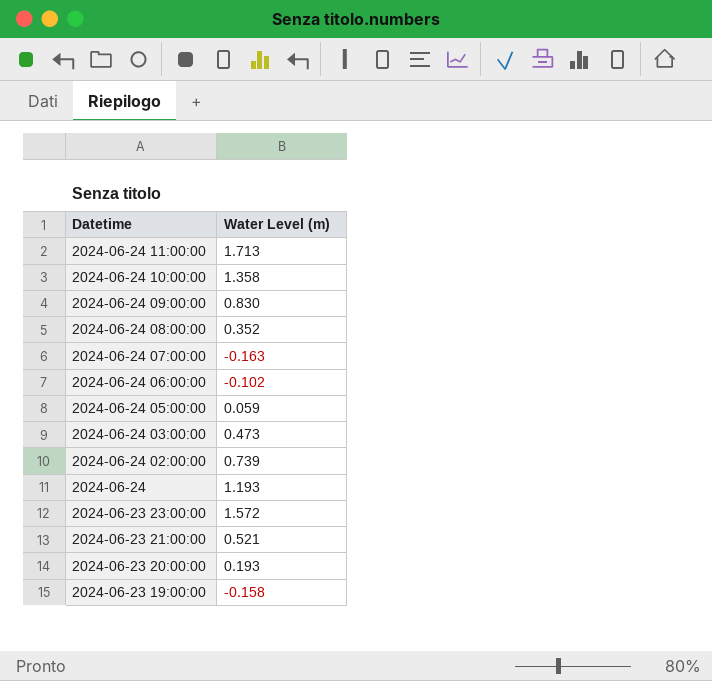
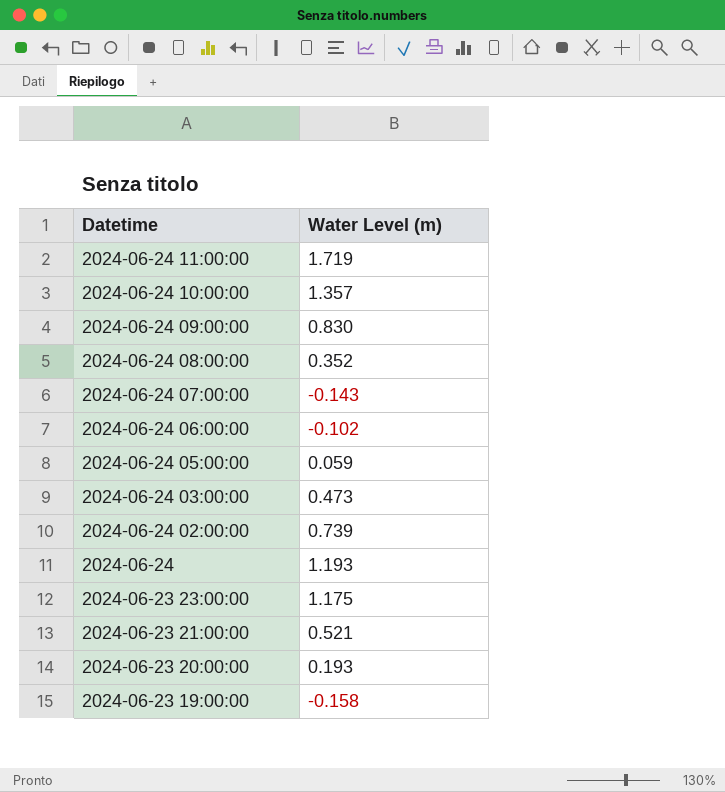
2024-06-24 11:00:00 | Water Level (m): 1.713 -> 1.719
2024-06-24 10:00:00 | Water Level (m): 1.358 -> 1.357
2024-06-24 07:00:00 | Water Level (m): -0.163 -> -0.143
2024-06-23 23:00:00 | Water Level (m): 1.572 -> 1.175

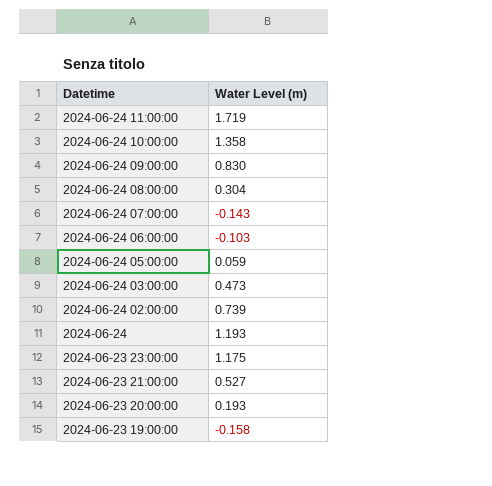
2024-06-24 10:00:00 | Water Level (m): 1.357 -> 1.358
2024-06-24 08:00:00 | Water Level (m): 0.352 -> 0.304
2024-06-24 06:00:00 | Water Level (m): -0.102 -> -0.103
2024-06-23 21:00:00 | Water Level (m): 0.521 -> 0.527

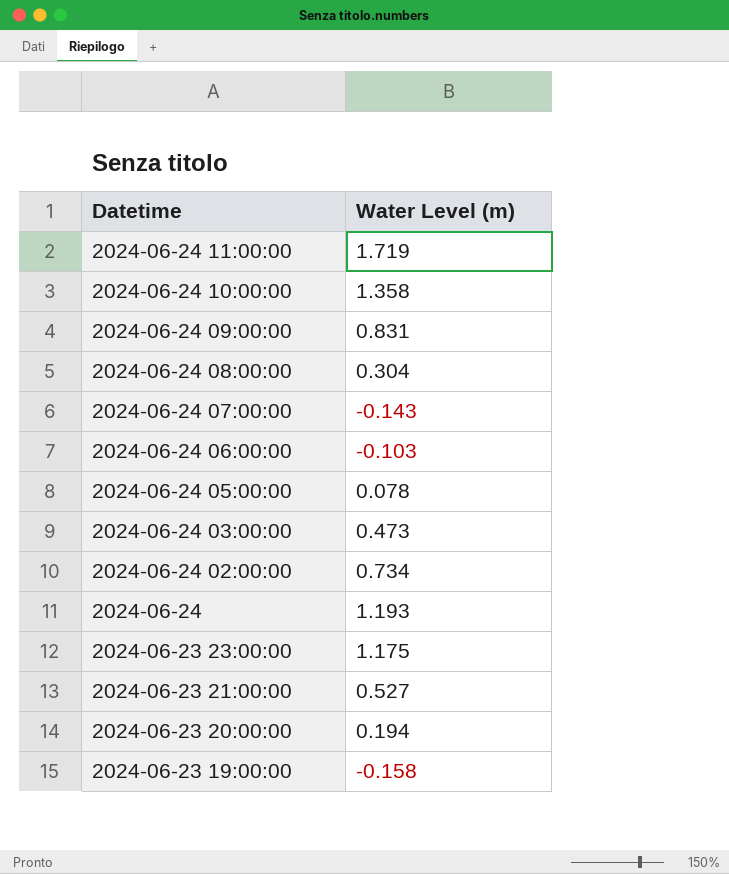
2024-06-24 09:00:00 | Water Level (m): 0.830 -> 0.831
2024-06-24 05:00:00 | Water Level (m): 0.059 -> 0.078
2024-06-24 02:00:00 | Water Level (m): 0.739 -> 0.734
2024-06-23 20:00:00 | Water Level (m): 0.193 -> 0.194

